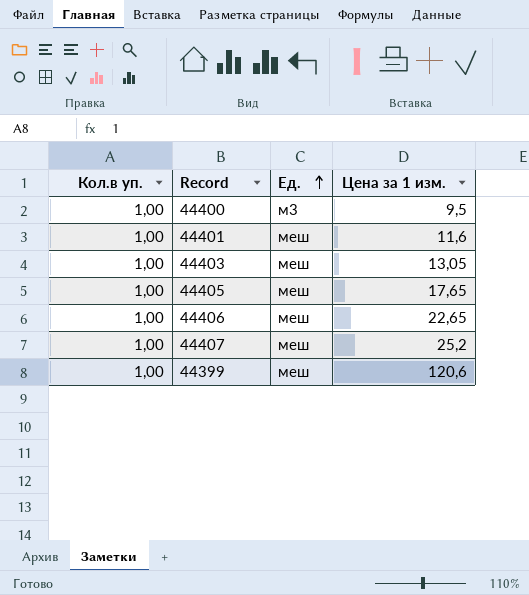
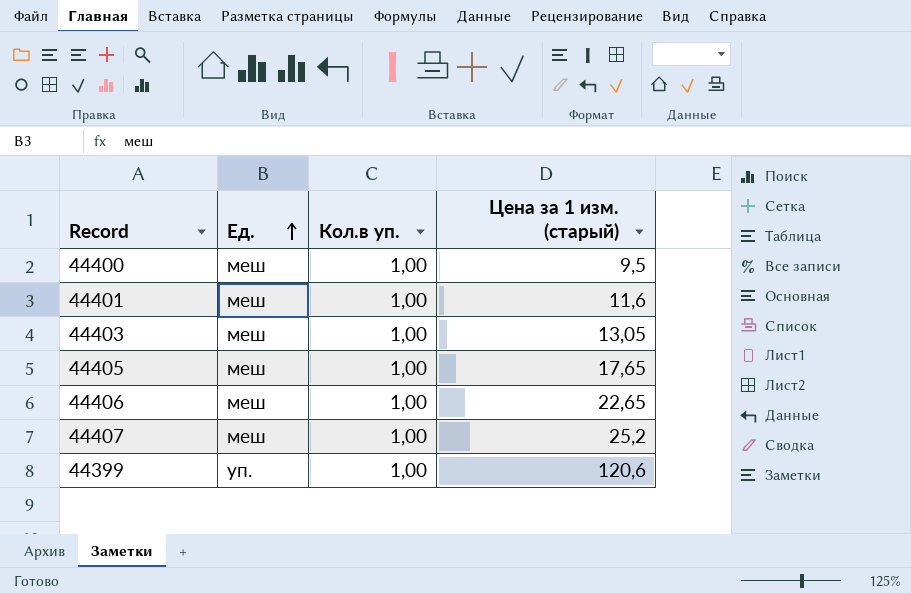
column Кол.в уп. | position: 1 -> 3
column name: Цена за 1 изм. -> Цена за 1 изм. (старый)
44400 | Ед.: м3 -> меш
44399 | Ед.: меш -> уп.

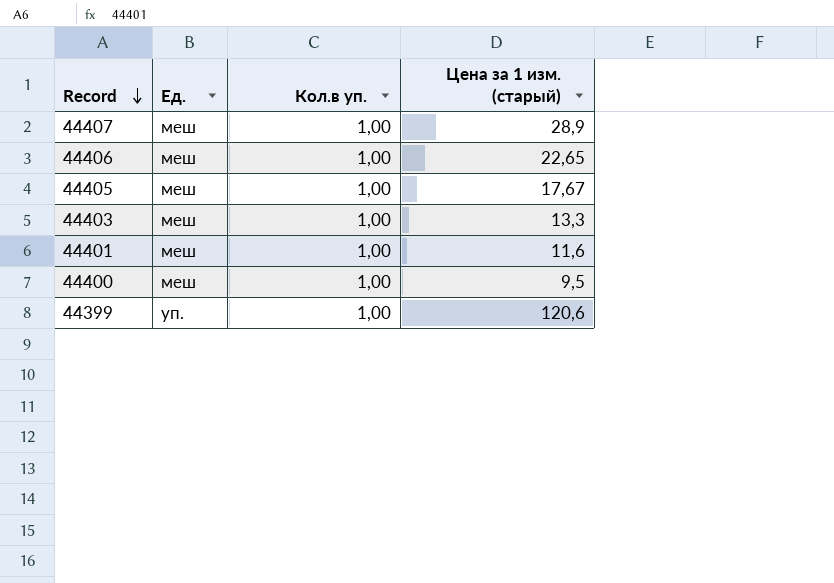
row order: Ед. ascending -> Record descending
44407 | Цена за 1 изм. (старый): 25,2 -> 28,9
44405 | Цена за 1 изм. (старый): 17,65 -> 17,67
44403 | Цена за 1 изм. (старый): 13,05 -> 13,3

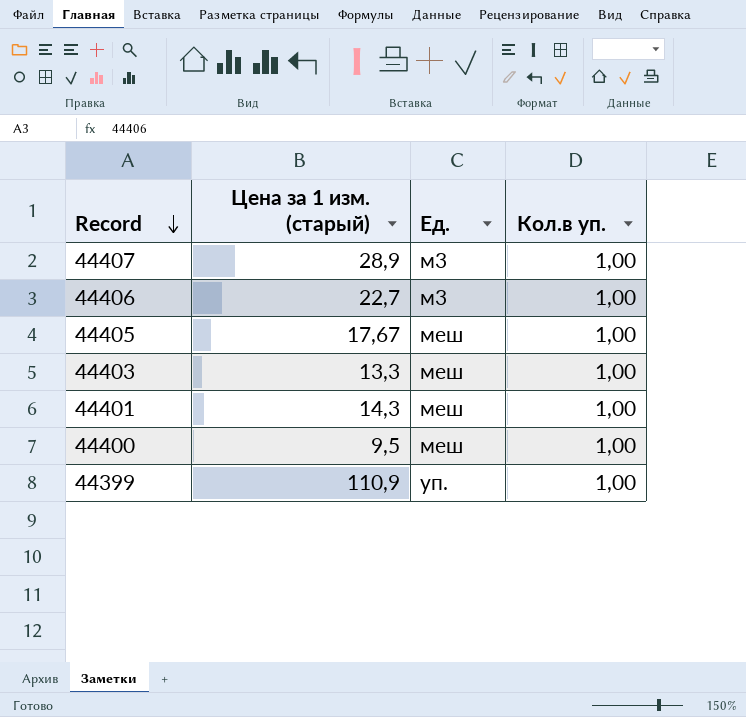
column Цена за 1 изм. (старый) | position: 4 -> 2
44407 | Ед.: меш -> м3
44406 | Цена за 1 изм. (старый): 22,65 -> 22,7
44406 | Ед.: меш -> м3
44401 | Цена за 1 изм. (старый): 11,6 -> 14,3
44399 | Цена за 1 изм. (старый): 120,6 -> 110,9

